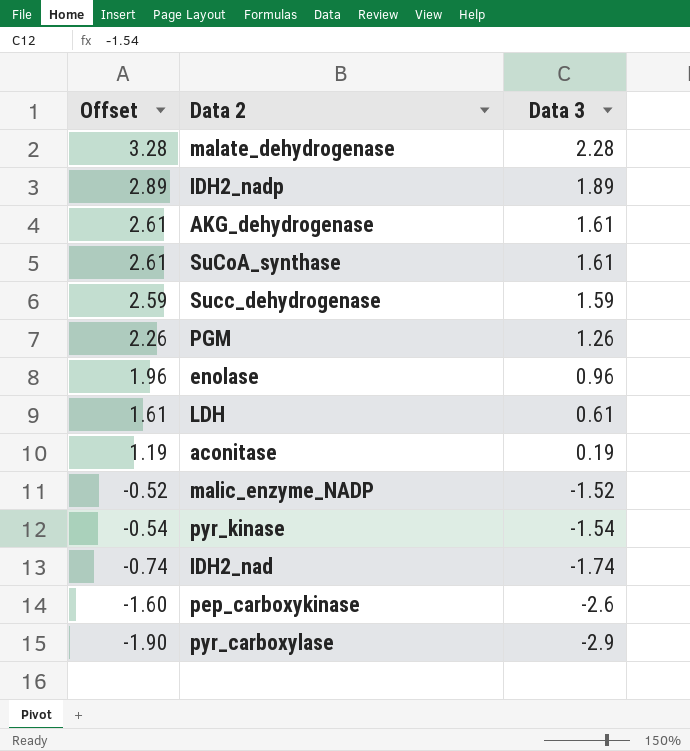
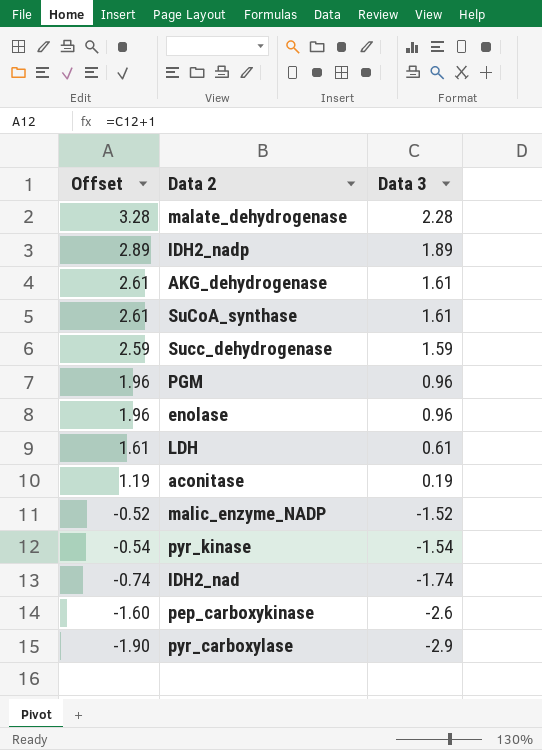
PGM | Offset: 2.26 -> 1.96
PGM | Data 3: 1.26 -> 0.96

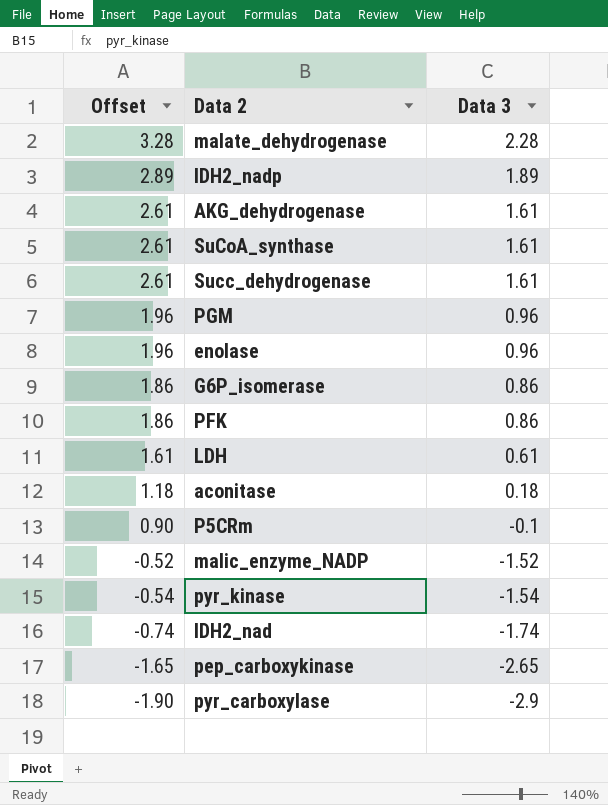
Succ_dehydrogenase | Offset: 2.59 -> 2.61
Succ_dehydrogenase | Data 3: 1.59 -> 1.61
row G6P_isomerase: none -> 1.86 | 0.86
row PFK: none -> 1.86 | 0.86
aconitase | Offset: 1.19 -> 1.18
aconitase | Data 3: 0.19 -> 0.18
row P5CRm: none -> 0.90 | -0.1
pep_carboxykinase | Offset: -1.60 -> -1.65
pep_carboxykinase | Data 3: -2.6 -> -2.65

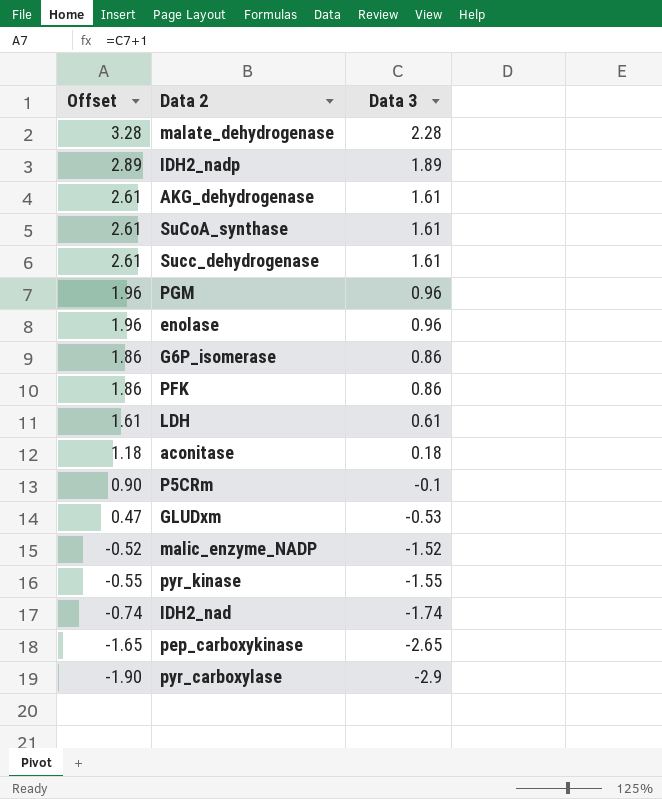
row GLUDxm: none -> 0.47 | -0.53
pyr_kinase | Offset: -0.54 -> -0.55
pyr_kinase | Data 3: -1.54 -> -1.55

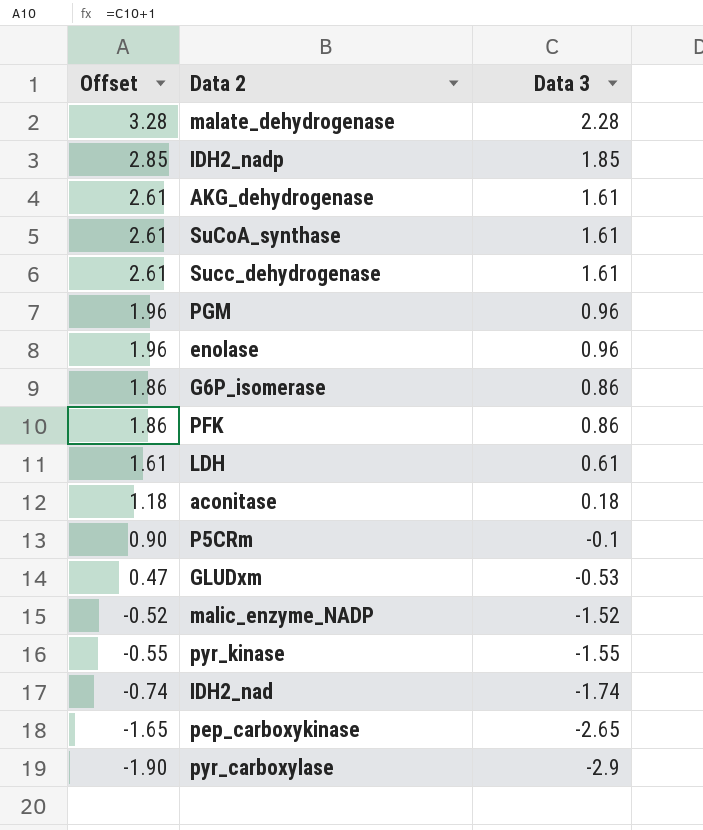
IDH2_nadp | Offset: 2.89 -> 2.85
IDH2_nadp | Data 3: 1.89 -> 1.85

